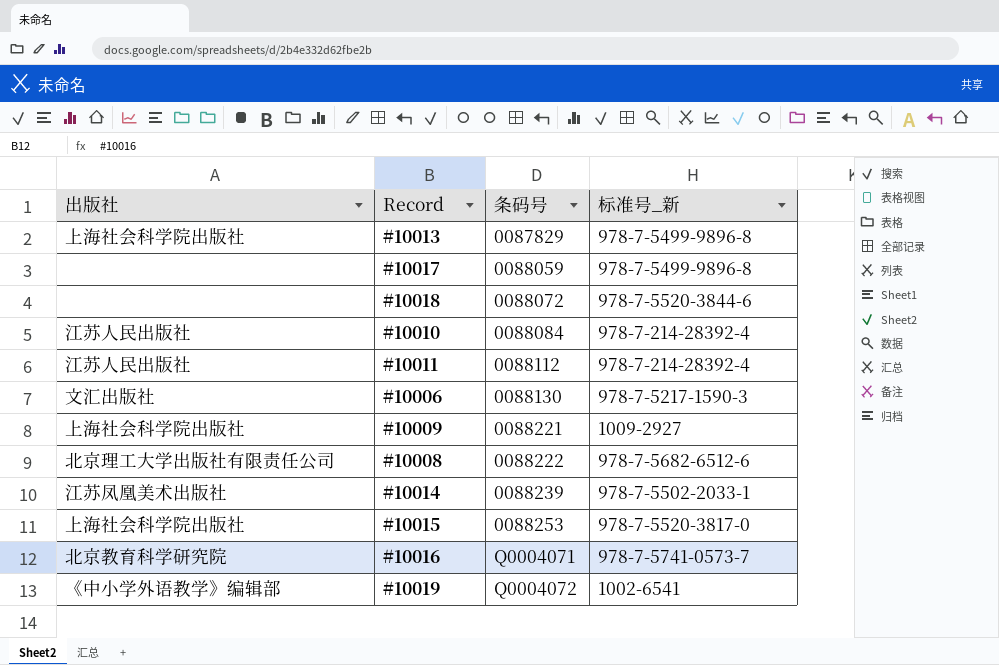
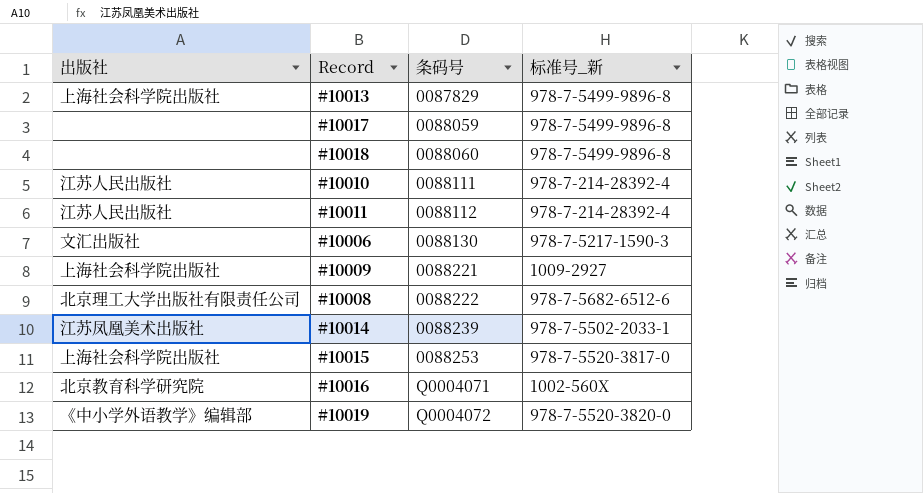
#10018 | 条码号: 0088072 -> 0088060
#10018 | 标准号_新: 978-7-5520-3844-6 -> 978-7-5499-9896-8
#10010 | 条码号: 0088084 -> 0088111
#10016 | 标准号_新: 978-7-5741-0573-7 -> 1002-560X
#10019 | 标准号_新: 1002-6541 -> 978-7-5520-3820-0

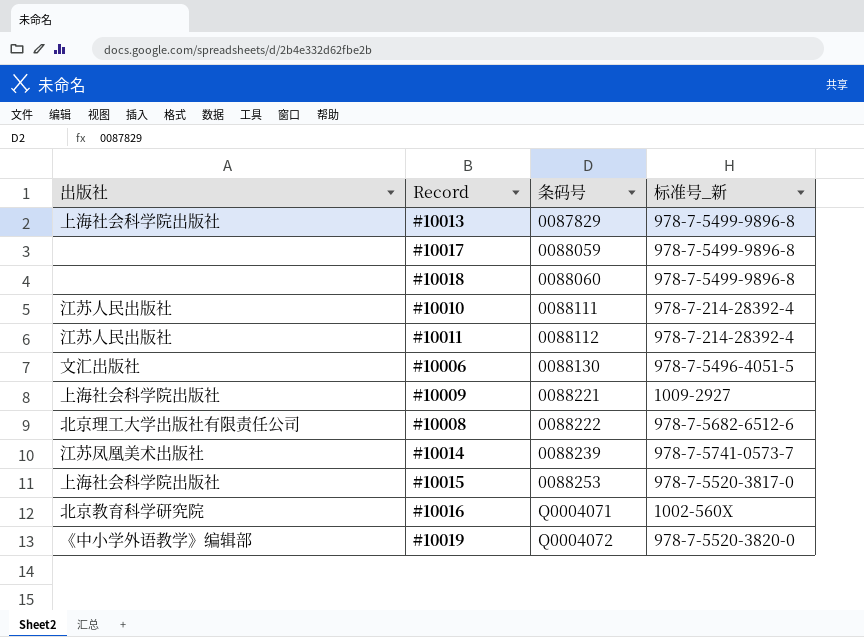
#10006 | 标准号_新: 978-7-5217-1590-3 -> 978-7-5496-4051-5
#10014 | 标准号_新: 978-7-5502-2033-1 -> 978-7-5741-0573-7

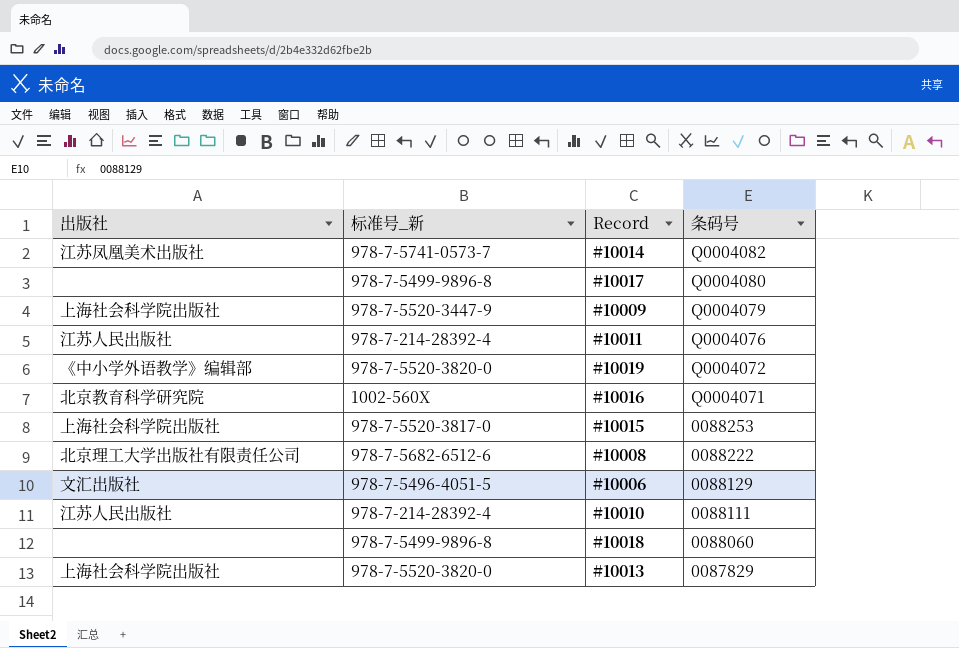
row order: 条码号 ascending -> 条码号 descending
column 标准号_新 | position: 4 -> 2
#10014 | 条码号: 0088239 -> Q0004082
#10017 | 条码号: 0088059 -> Q0004080
#10009 | 标准号_新: 1009-2927 -> 978-7-5520-3447-9
#10009 | 条码号: 0088221 -> Q0004079
#10011 | 条码号: 0088112 -> Q0004076
#10006 | 条码号: 0088130 -> 0088129
#10013 | 标准号_新: 978-7-5499-9896-8 -> 978-7-5520-3820-0

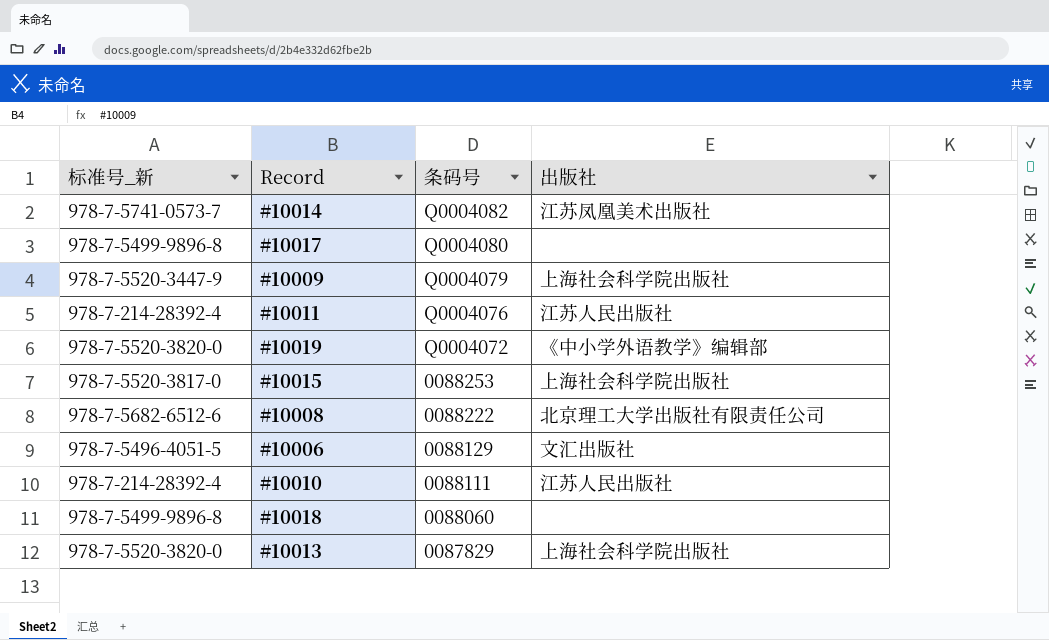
column 出版社 | position: 1 -> 4
row #10016: 北京教育科学研究院 | 1002-560X | Q0004071 -> none

